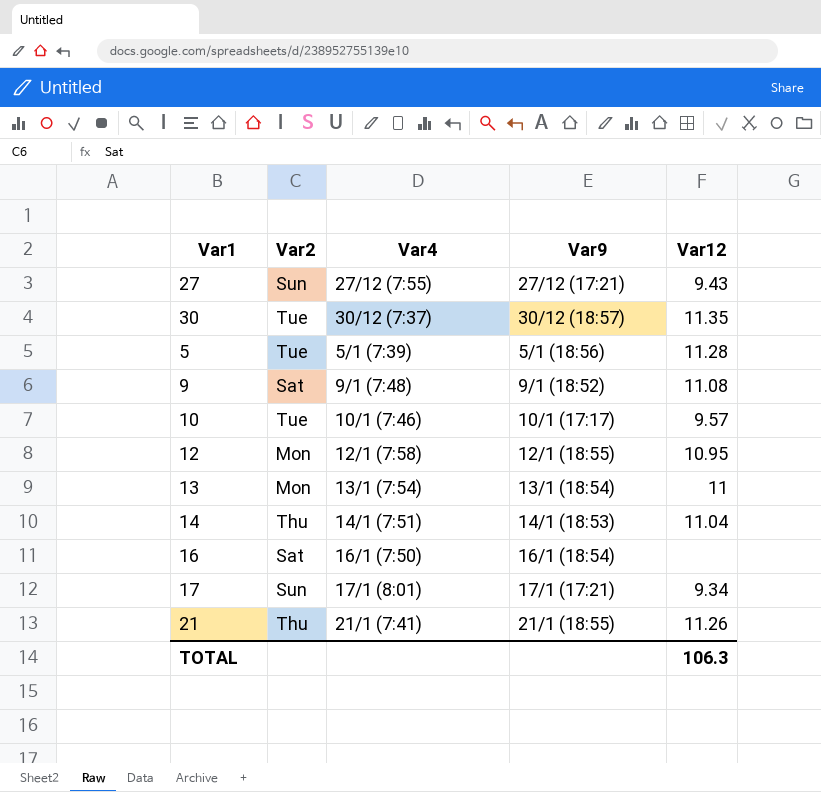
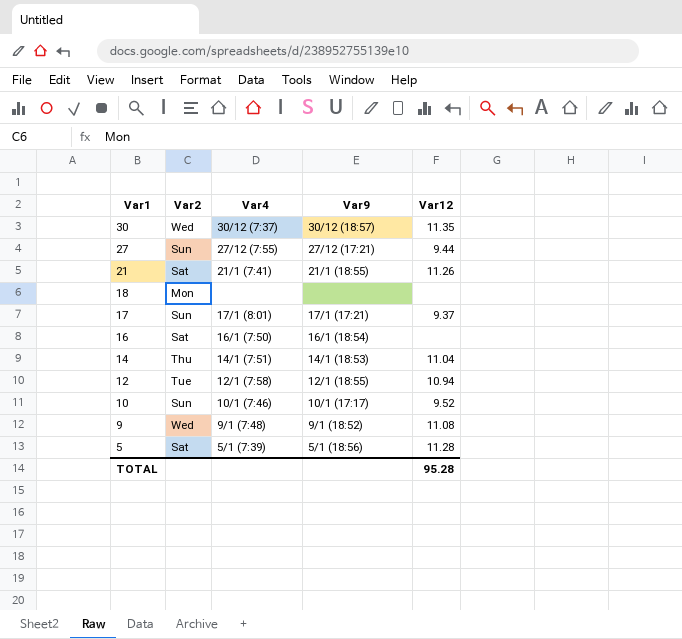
row order: none -> Var1 descending
row 13: Mon | 13/1 (7:54) | 13/1 (18:54) | 11 -> none
30 | Var2: Tue -> Wed
27 | Var12: 9.43 -> 9.44
21 | Var2: Thu -> Sat
row 18: none -> Mon | none | none | none
17 | Var12: 9.34 -> 9.37
12 | Var2: Mon -> Tue
12 | Var12: 10.95 -> 10.94
10 | Var2: Tue -> Sun
10 | Var12: 9.57 -> 9.52
9 | Var2: Sat -> Wed
5 | Var2: Tue -> Sat
TOTAL | Var12: 106.3 -> 95.28

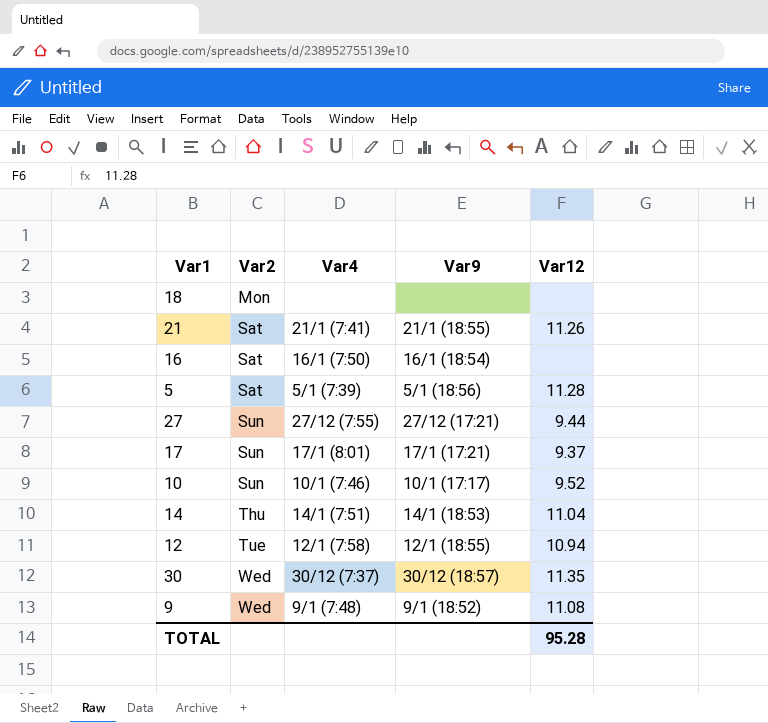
row order: Var1 descending -> Var2 ascending

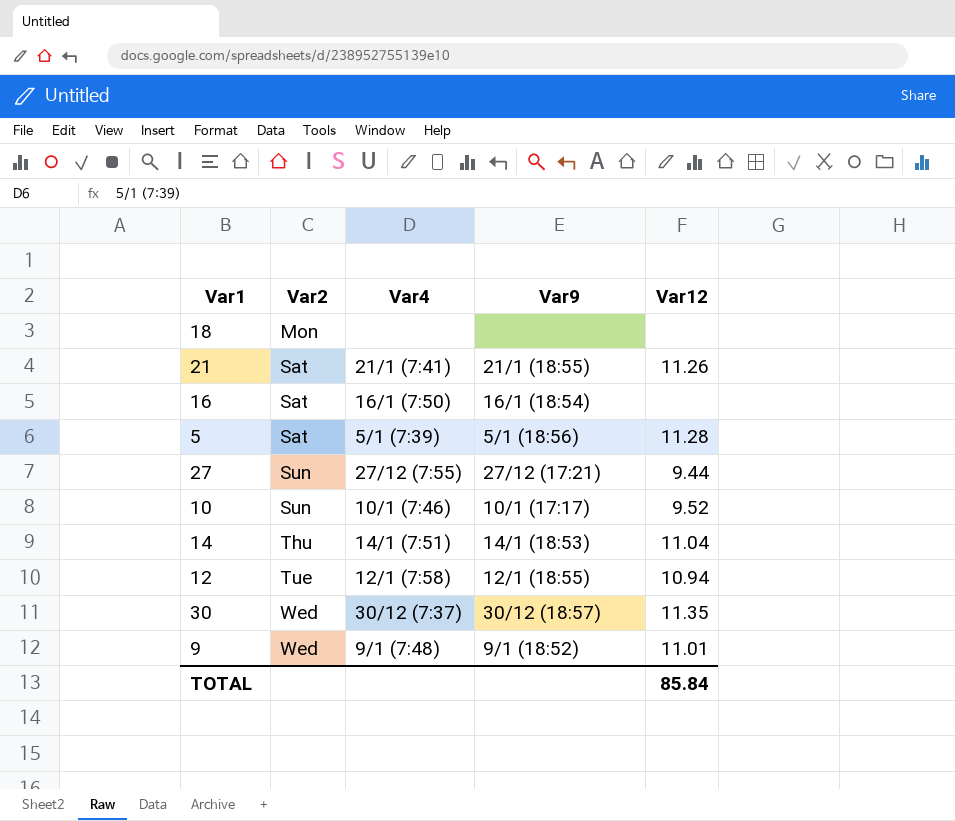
row 17: Sun | 17/1 (8:01) | 17/1 (17:21) | 9.37 -> none
9 | Var12: 11.08 -> 11.01
TOTAL | Var12: 95.28 -> 85.84

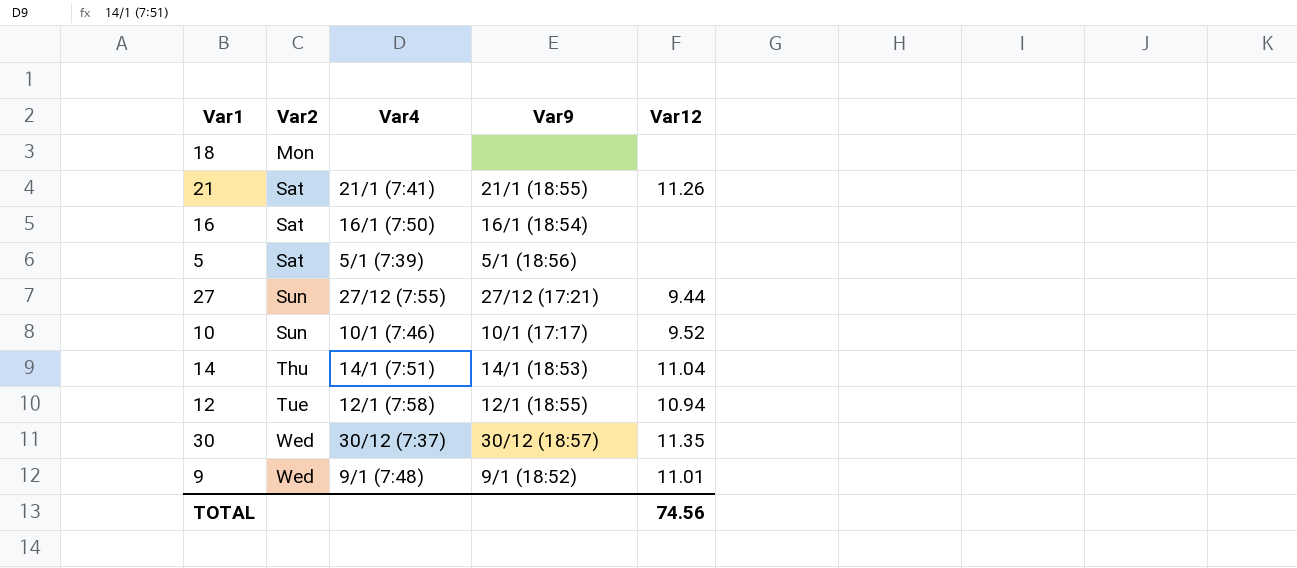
5 | Var12: 11.28 -> none
TOTAL | Var12: 85.84 -> 74.56

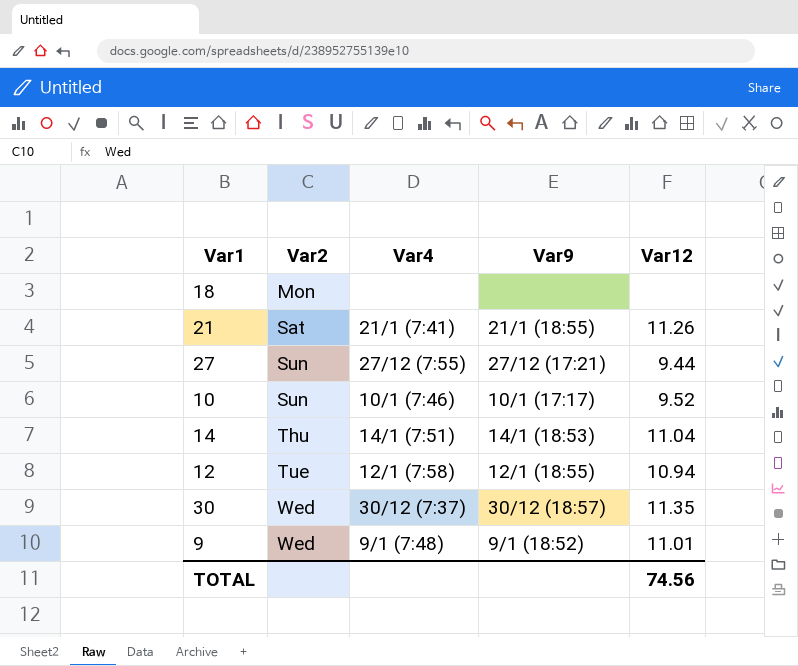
row 16: Sat | 16/1 (7:50) | 16/1 (18:54) | none -> none
row 5: Sat | 5/1 (7:39) | 5/1 (18:56) | none -> none

